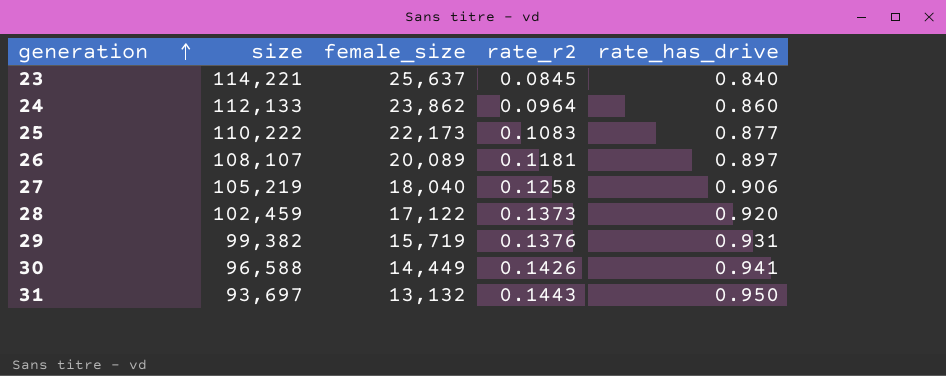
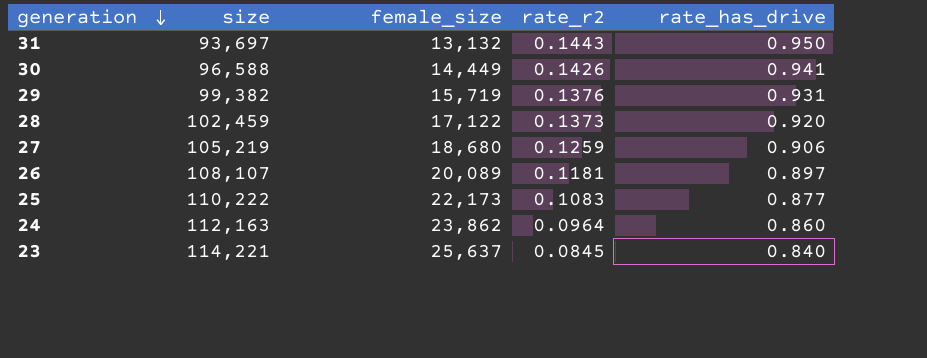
row order: generation ascending -> generation descending
27 | female_size: 18,040 -> 18,680
27 | rate_r2: 0.1258 -> 0.1259
24 | size: 112,133 -> 112,163

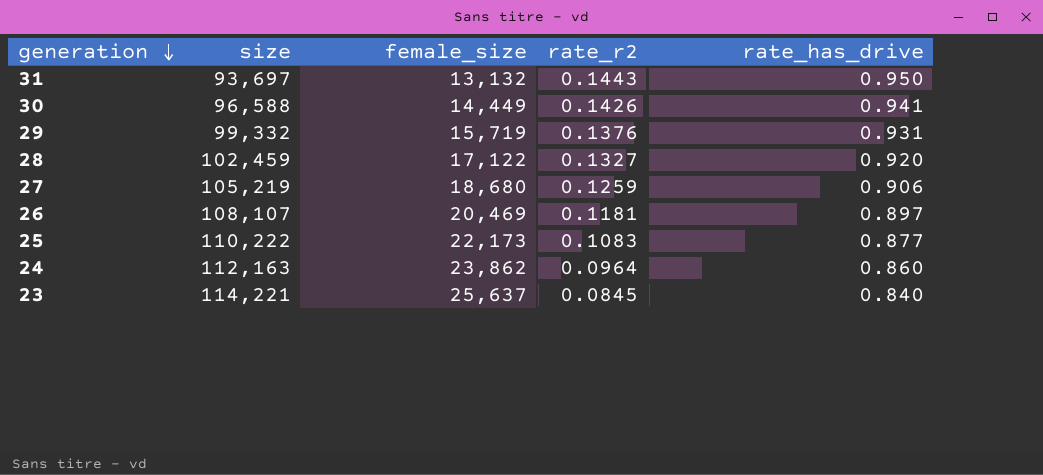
29 | size: 99,382 -> 99,332
28 | rate_r2: 0.1373 -> 0.1327
26 | female_size: 20,089 -> 20,469

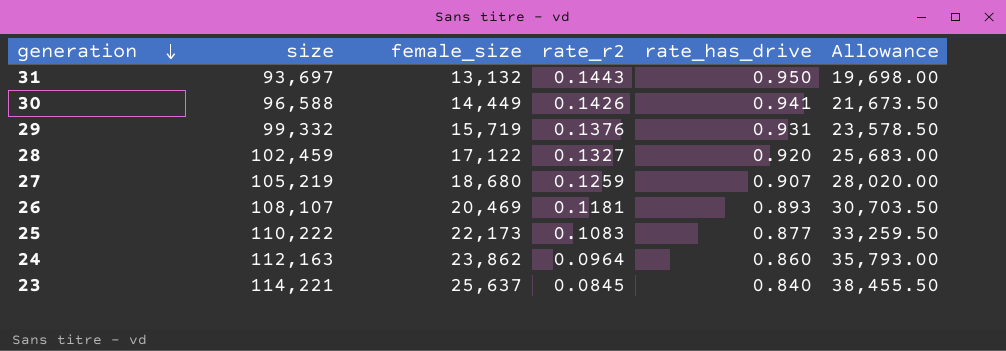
column Allowance | formula: none -> [female_size] * 1.5
27 | rate_has_drive: 0.906 -> 0.907
26 | rate_has_drive: 0.897 -> 0.893

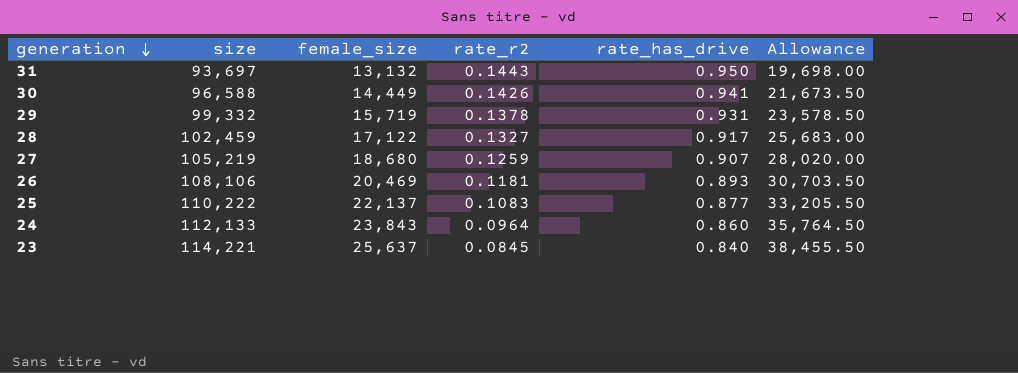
29 | rate_r2: 0.1376 -> 0.1378
28 | rate_has_drive: 0.920 -> 0.917
26 | size: 108,107 -> 108,106
25 | female_size: 22,173 -> 22,137
25 | Allowance: 33,259.50 -> 33,205.50
24 | size: 112,163 -> 112,133
24 | female_size: 23,862 -> 23,843
24 | Allowance: 35,793.00 -> 35,764.50

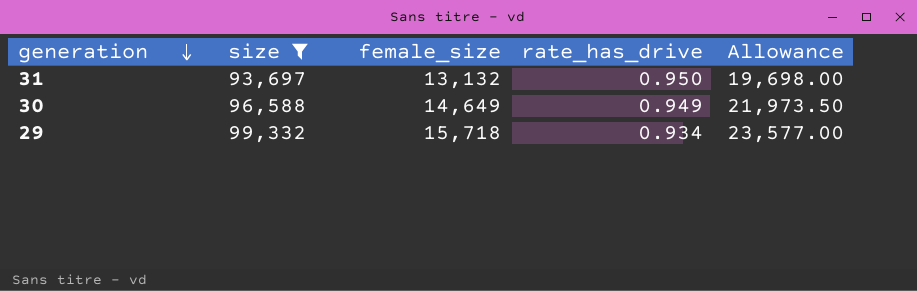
filter: none -> size <= 99,332
column rate_r2 | position: 4 -> none
30 | female_size: 14,449 -> 14,649
30 | rate_has_drive: 0.941 -> 0.949
30 | Allowance: 21,673.50 -> 21,973.50
29 | female_size: 15,719 -> 15,718
29 | rate_has_drive: 0.931 -> 0.934
29 | Allowance: 23,578.50 -> 23,577.00

